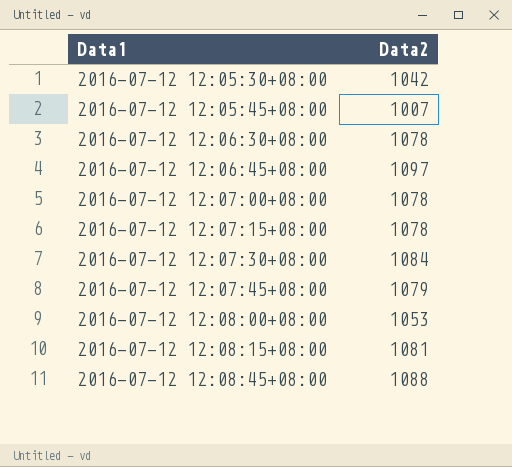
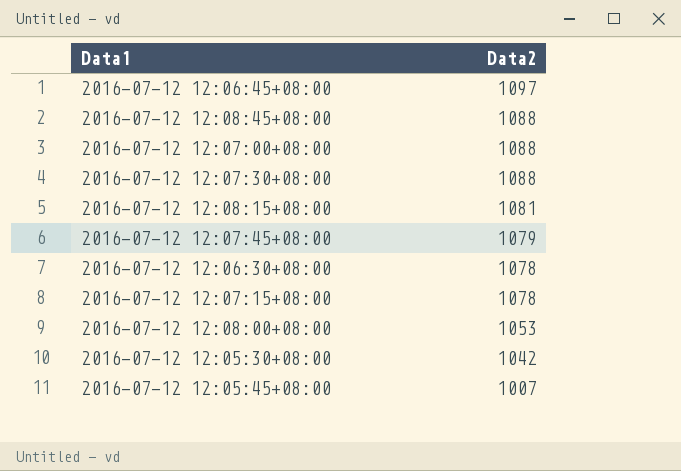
row order: Data1 ascending -> Data2 descending
2016-07-12 12:07:00+08:00 | Data2: 1078 -> 1088
2016-07-12 12:07:30+08:00 | Data2: 1084 -> 1088

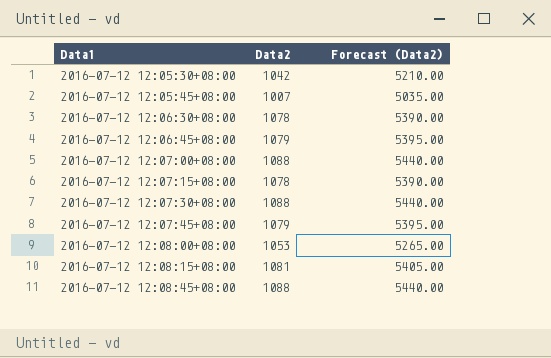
row order: Data2 descending -> Data1 ascending
column Forecast (Data2) | formula: none -> [Data2] * 5
2016-07-12 12:06:45+08:00 | Data2: 1097 -> 1079

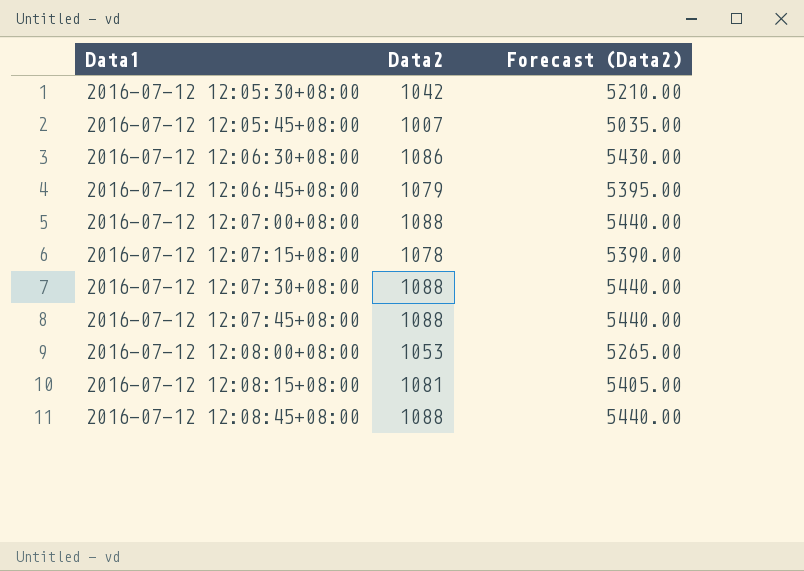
2016-07-12 12:06:30+08:00 | Data2: 1078 -> 1086
2016-07-12 12:06:30+08:00 | Forecast (Data2): 5390.00 -> 5430.00
2016-07-12 12:07:45+08:00 | Data2: 1079 -> 1088
2016-07-12 12:07:45+08:00 | Forecast (Data2): 5395.00 -> 5440.00

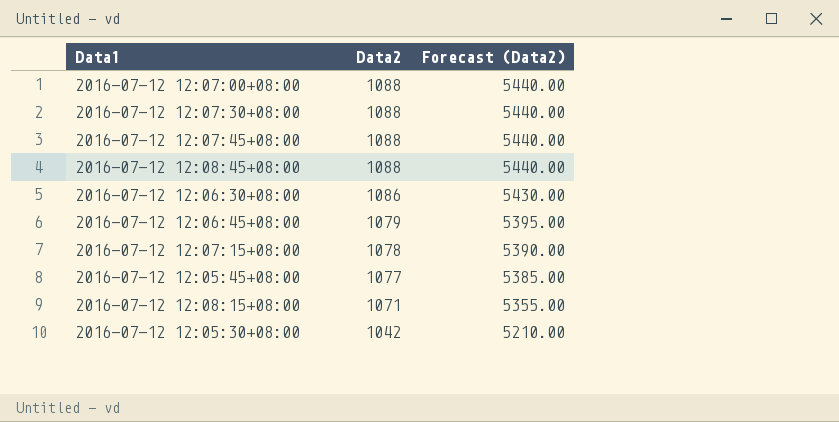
row order: Data1 ascending -> Data2 descending
row 2016-07-12 12:08:00+08:00: 1053 | 5265.00 -> none
2016-07-12 12:05:45+08:00 | Data2: 1007 -> 1077
2016-07-12 12:05:45+08:00 | Forecast (Data2): 5035.00 -> 5385.00
2016-07-12 12:08:15+08:00 | Data2: 1081 -> 1071
2016-07-12 12:08:15+08:00 | Forecast (Data2): 5405.00 -> 5355.00

